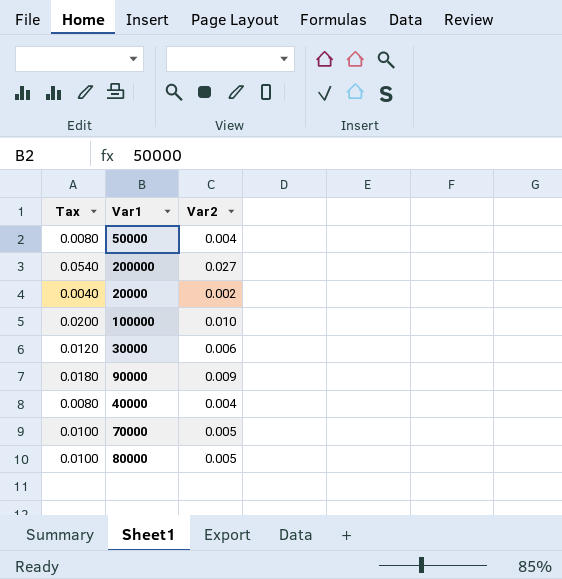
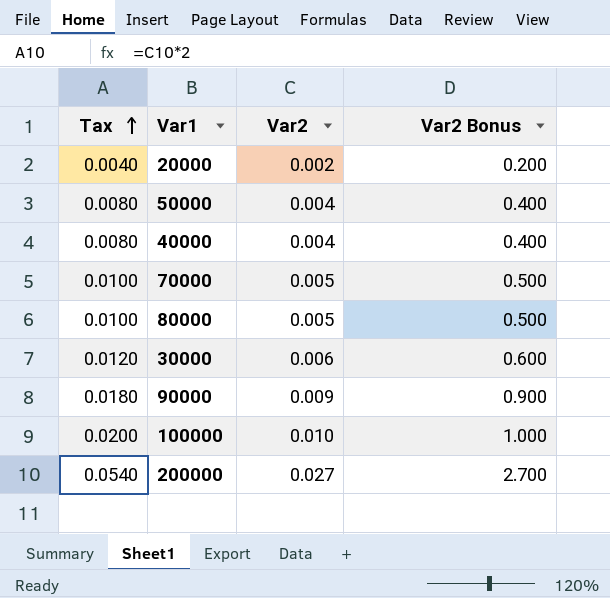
row order: none -> Tax ascending
column Var2 Bonus | formula: none -> [Var2] * 100

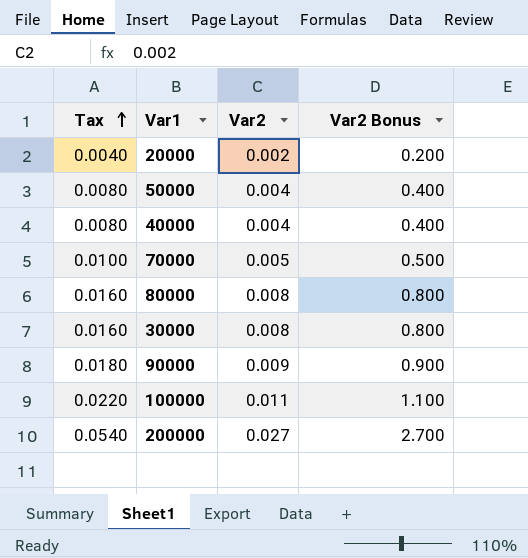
80000 | Tax: 0.0100 -> 0.0160
80000 | Var2: 0.005 -> 0.008
80000 | Var2 Bonus: 0.500 -> 0.800
30000 | Tax: 0.0120 -> 0.0160
30000 | Var2: 0.006 -> 0.008
30000 | Var2 Bonus: 0.600 -> 0.800
100000 | Tax: 0.0200 -> 0.0220
100000 | Var2: 0.010 -> 0.011
100000 | Var2 Bonus: 1.000 -> 1.100

